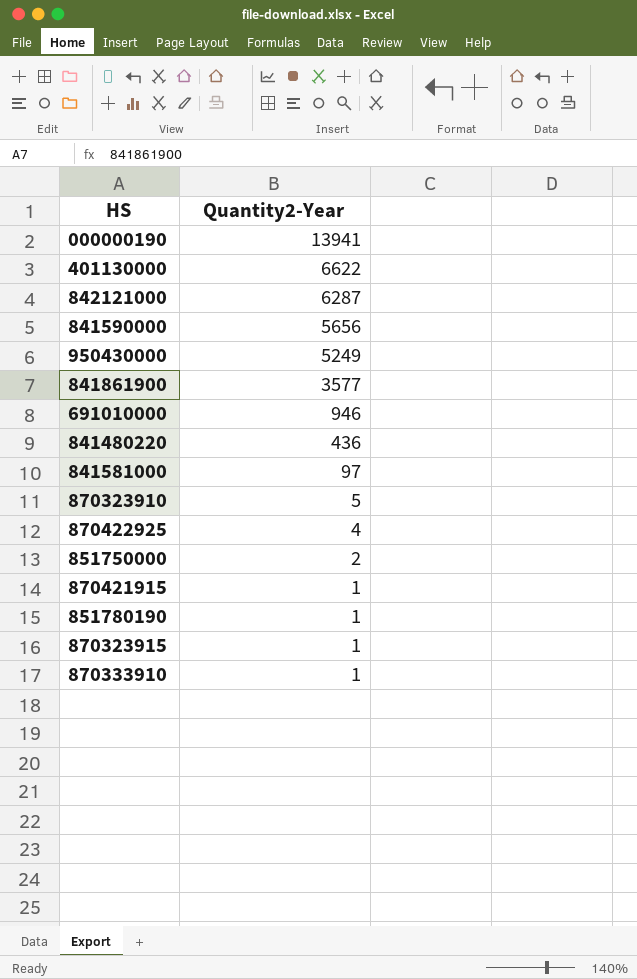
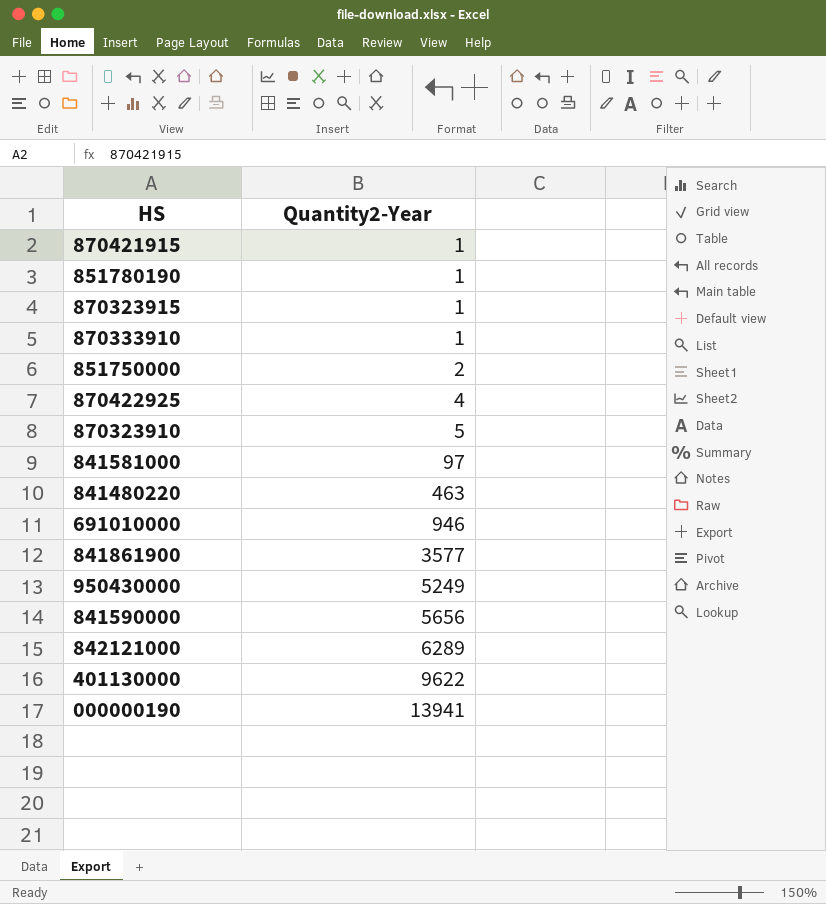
row order: Quantity2-Year descending -> Quantity2-Year ascending
841480220 | Quantity2-Year: 436 -> 463
842121000 | Quantity2-Year: 6287 -> 6289
401130000 | Quantity2-Year: 6622 -> 9622

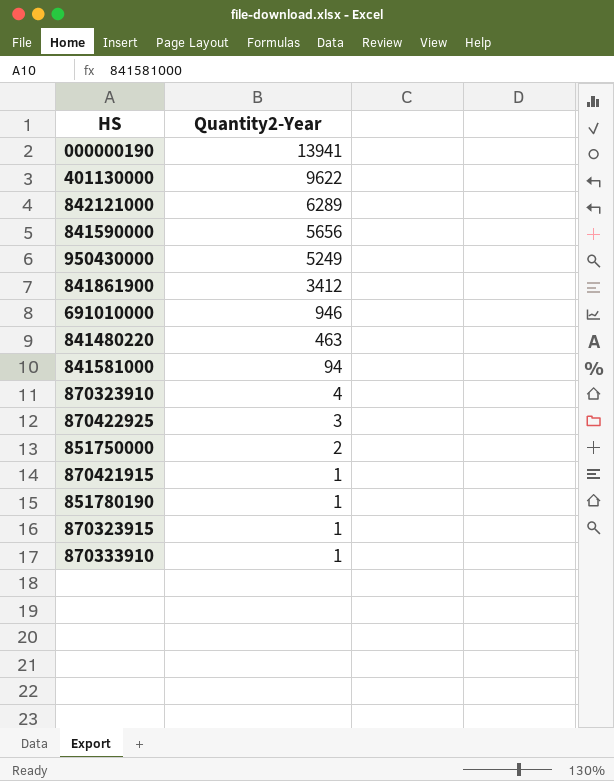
row order: Quantity2-Year ascending -> Quantity2-Year descending
841861900 | Quantity2-Year: 3577 -> 3412
841581000 | Quantity2-Year: 97 -> 94
870323910 | Quantity2-Year: 5 -> 4
870422925 | Quantity2-Year: 4 -> 3

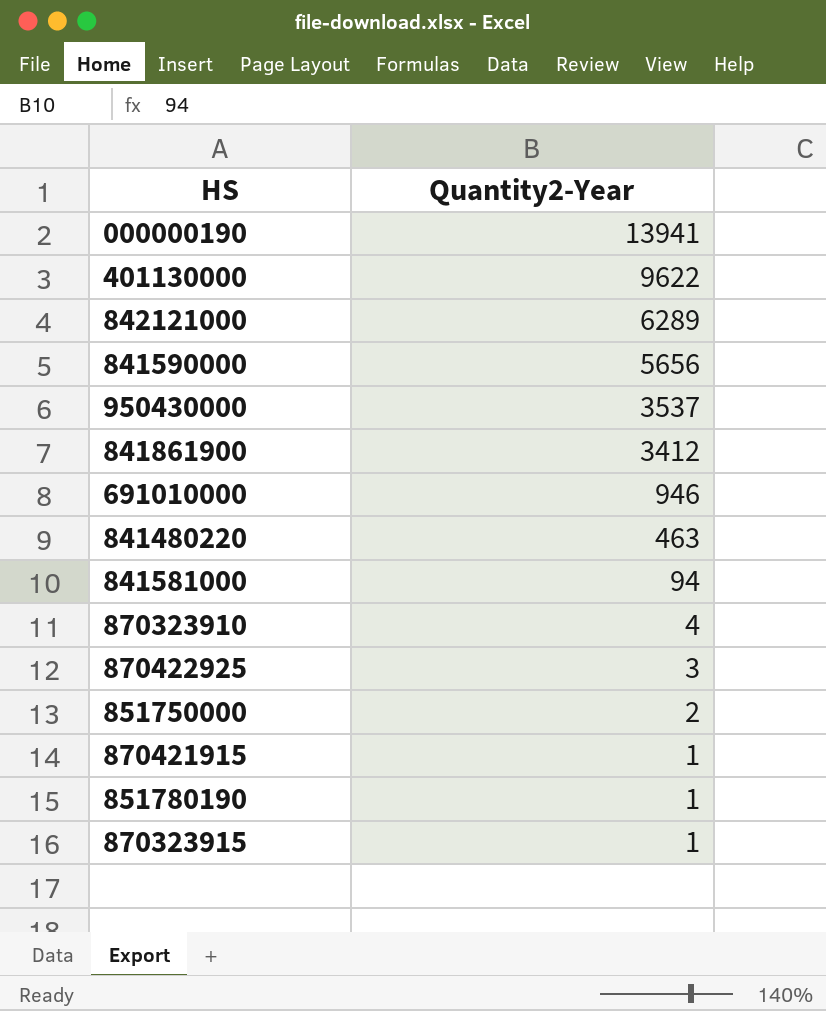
row 870333910: 1 -> none
950430000 | Quantity2-Year: 5249 -> 3537

